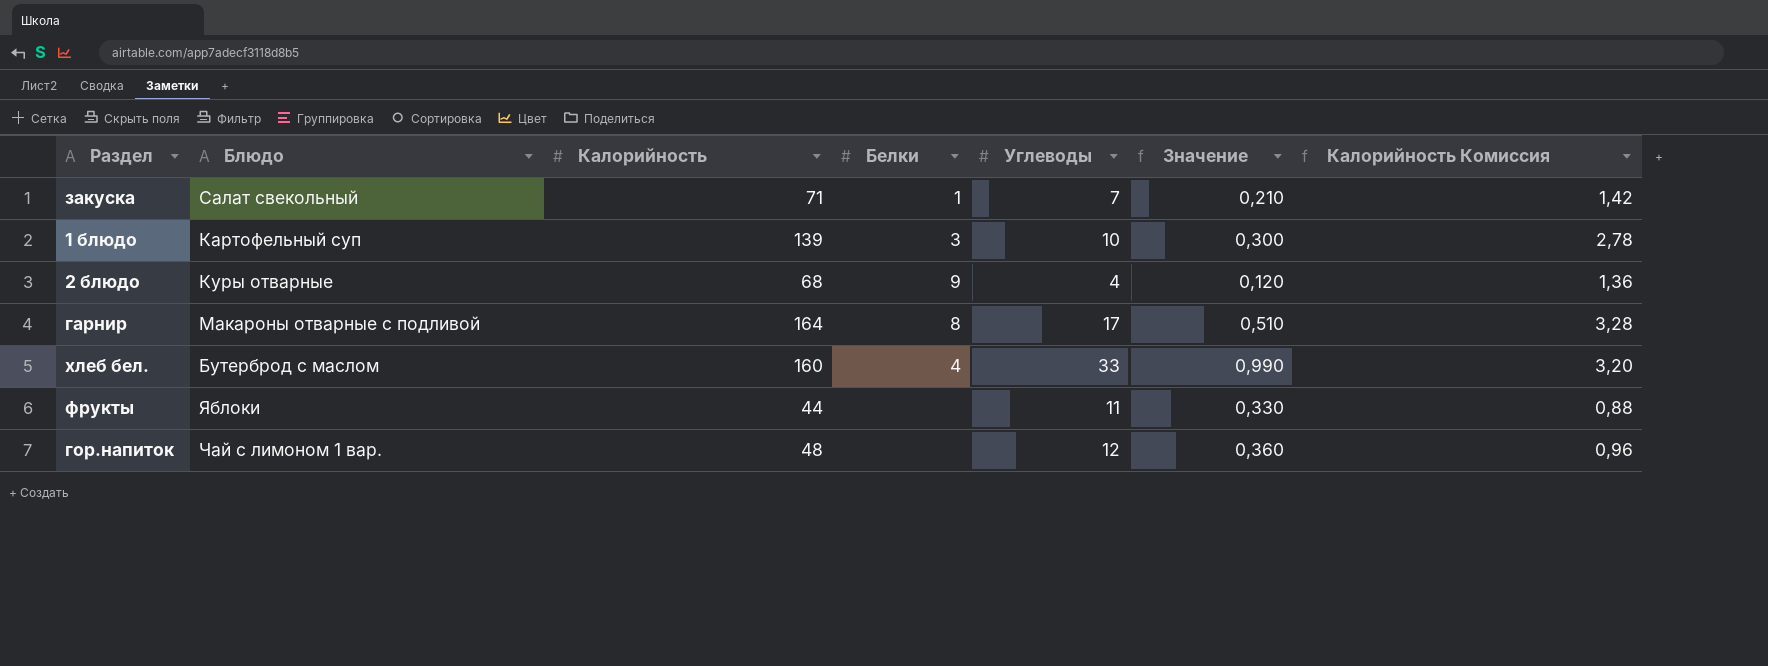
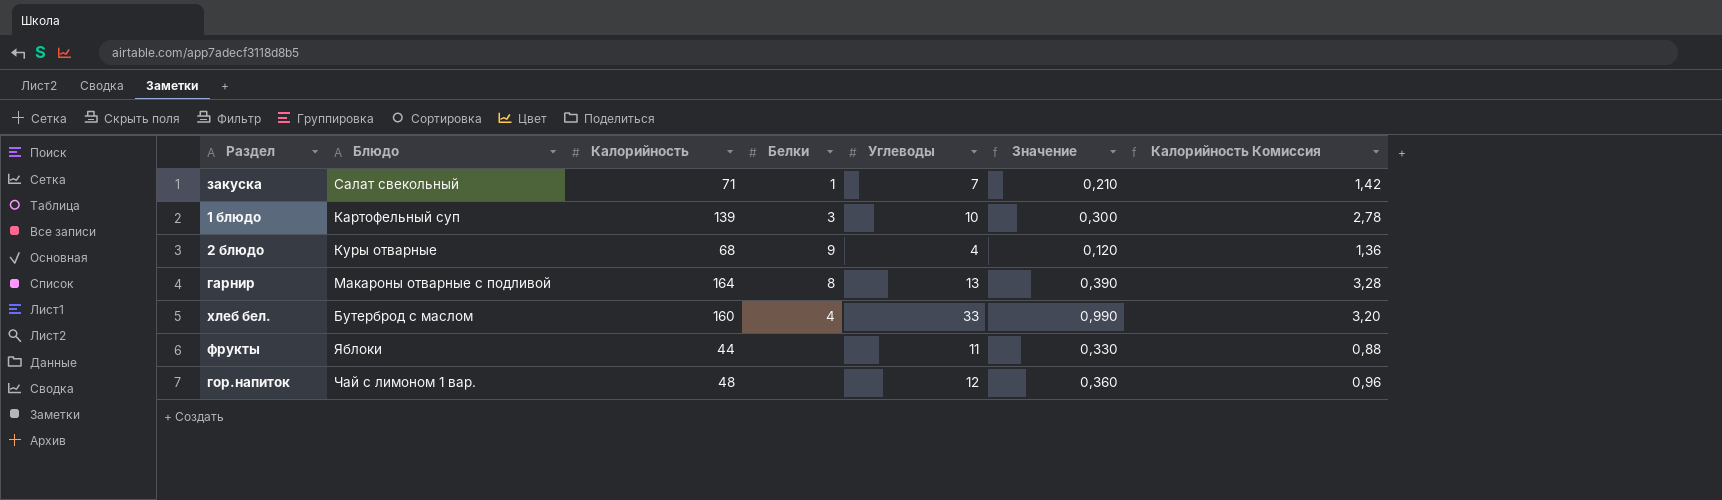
гарнир | Углеводы: 17 -> 13
гарнир | Значение: 0,510 -> 0,390

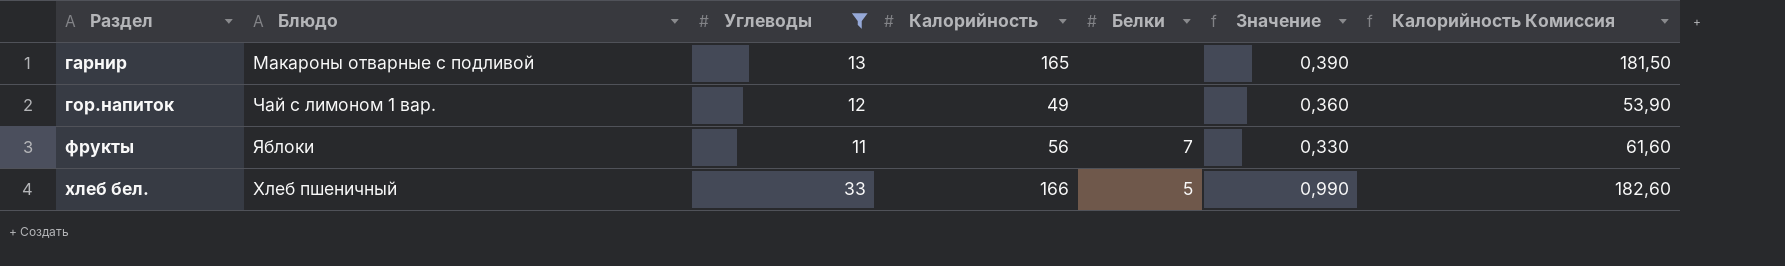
filter: none -> Углеводы >= 11
row order: none -> Раздел ascending
column Углеводы | position: 5 -> 3
column Калорийность Комиссия | formula: [Калорийность] * 0,02 -> [Калорийность] * 1,1
гарнир | Калорийность: 164 -> 165
гарнир | Белки: 8 -> none
гор.напиток | Калорийность: 48 -> 49
фрукты | Калорийность: 44 -> 56
фрукты | Белки: none -> 7
хлеб бел. | Блюдо: Бутерброд с маслом -> Хлеб пшеничный
хлеб бел. | Калорийность: 160 -> 166
хлеб бел. | Белки: 4 -> 5

